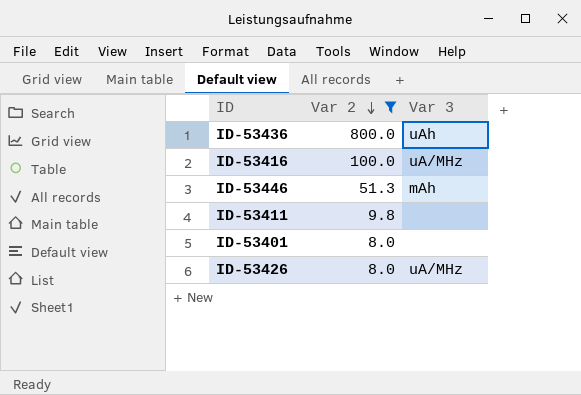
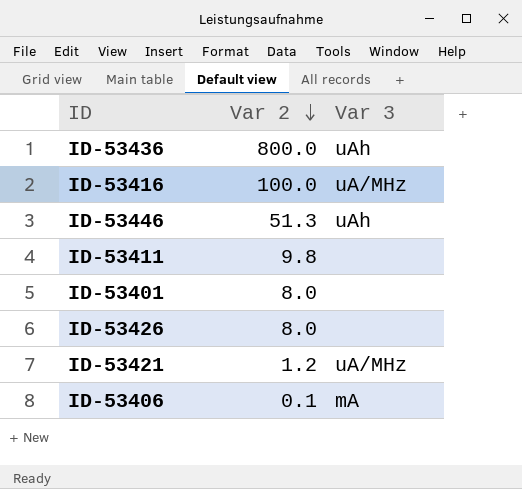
filter: Var 2 >= 8.0 -> none
ID-53446 | Var 3: mAh -> uAh
ID-53426 | Var 3: uA/MHz -> none

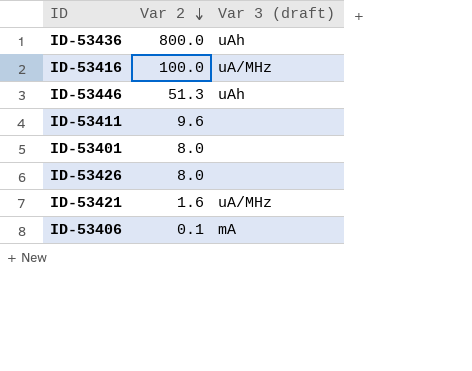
column name: Var 3 -> Var 3 (draft)
ID-53411 | Var 2: 9.8 -> 9.6
ID-53421 | Var 2: 1.2 -> 1.6

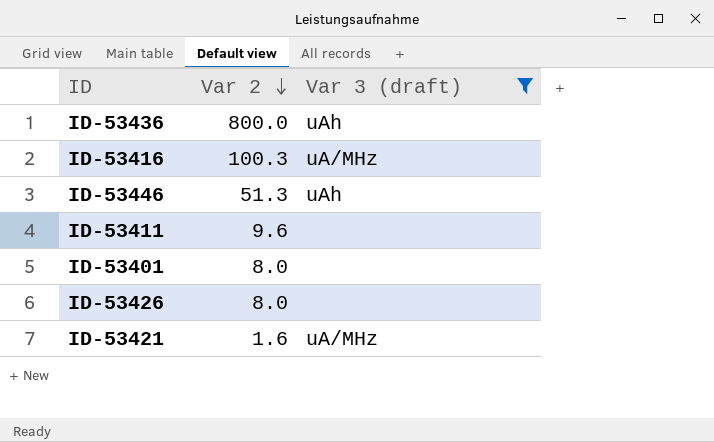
filter: none -> Var 3 (draft) != mA
ID-53416 | Var 2: 100.0 -> 100.3

